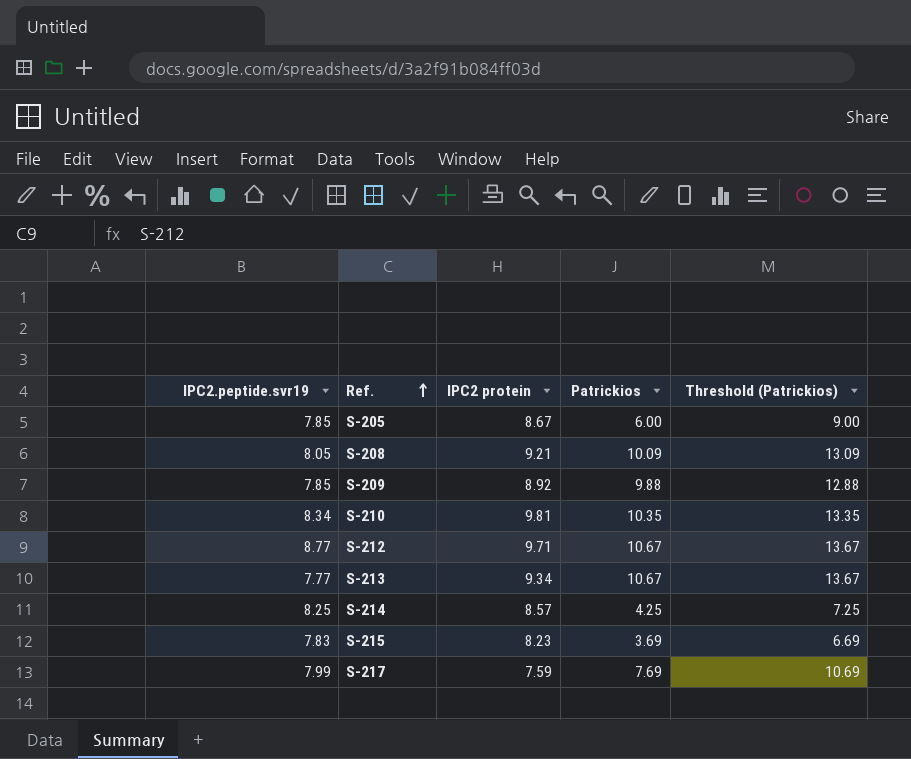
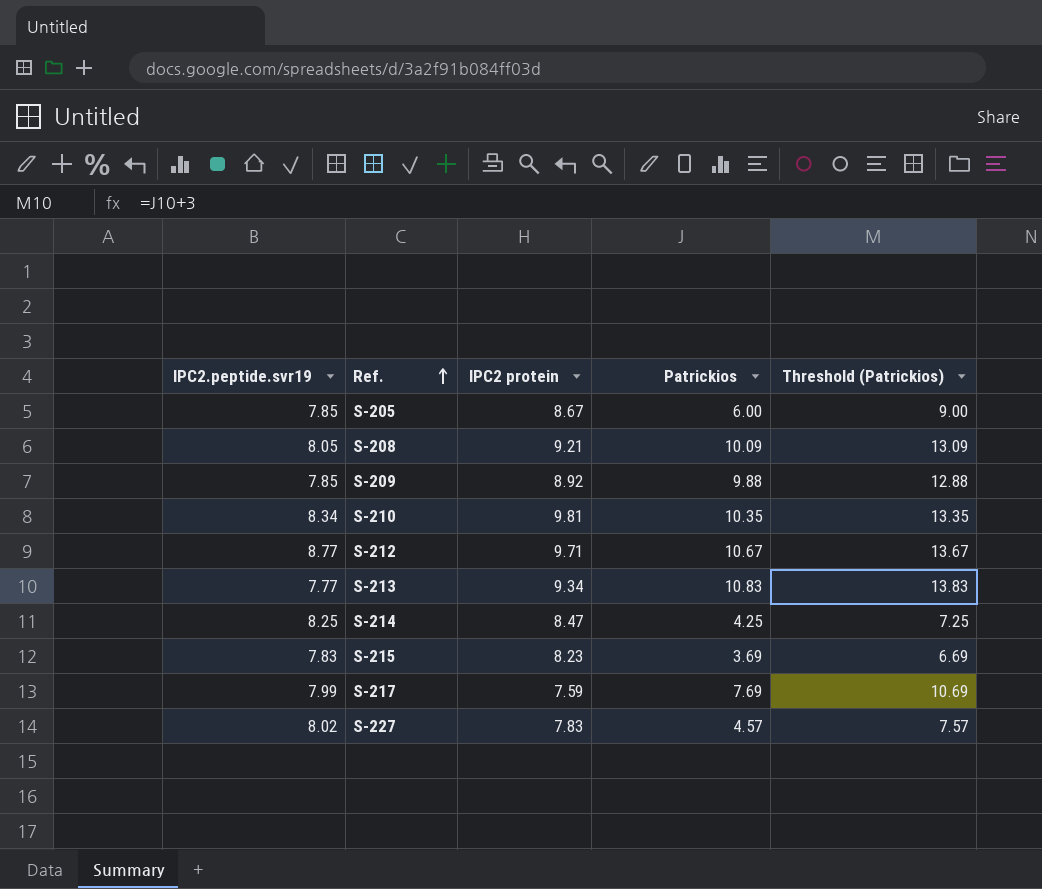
S-213 | Patrickios: 10.67 -> 10.83
S-213 | Threshold (Patrickios): 13.67 -> 13.83
S-214 | IPC2 protein: 8.57 -> 8.47
row S-227: none -> 8.02 | 7.83 | 4.57 | 7.57

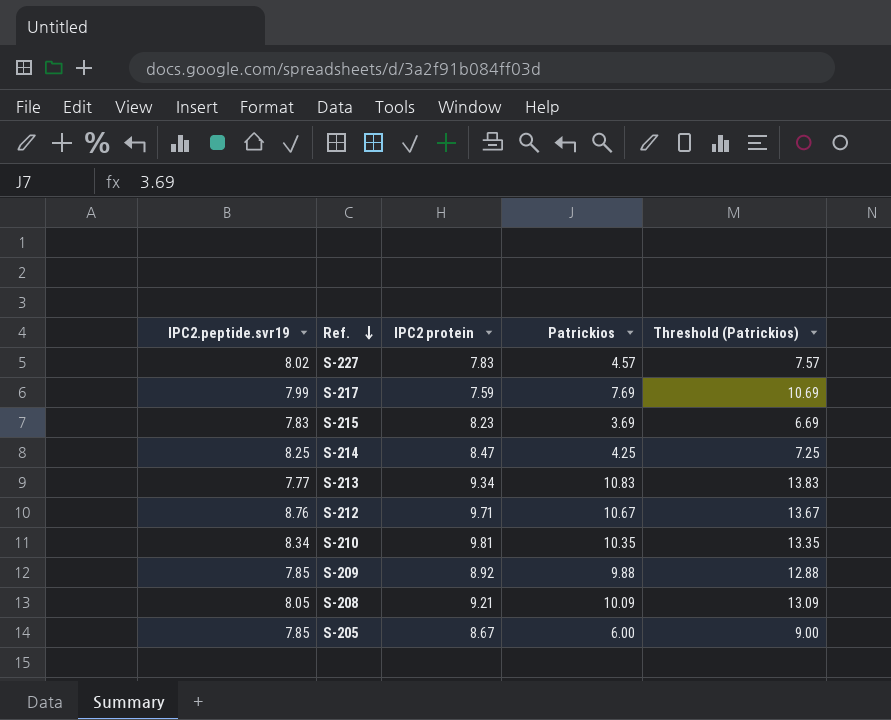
row order: Ref. ascending -> Ref. descending
S-212 | IPC2.peptide.svr19: 8.77 -> 8.76

